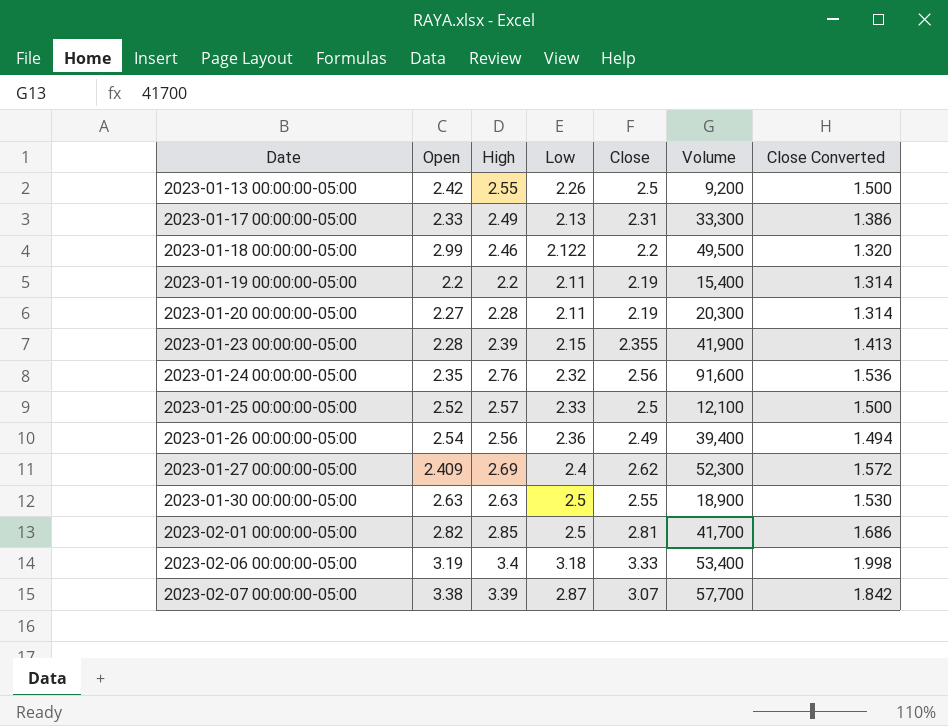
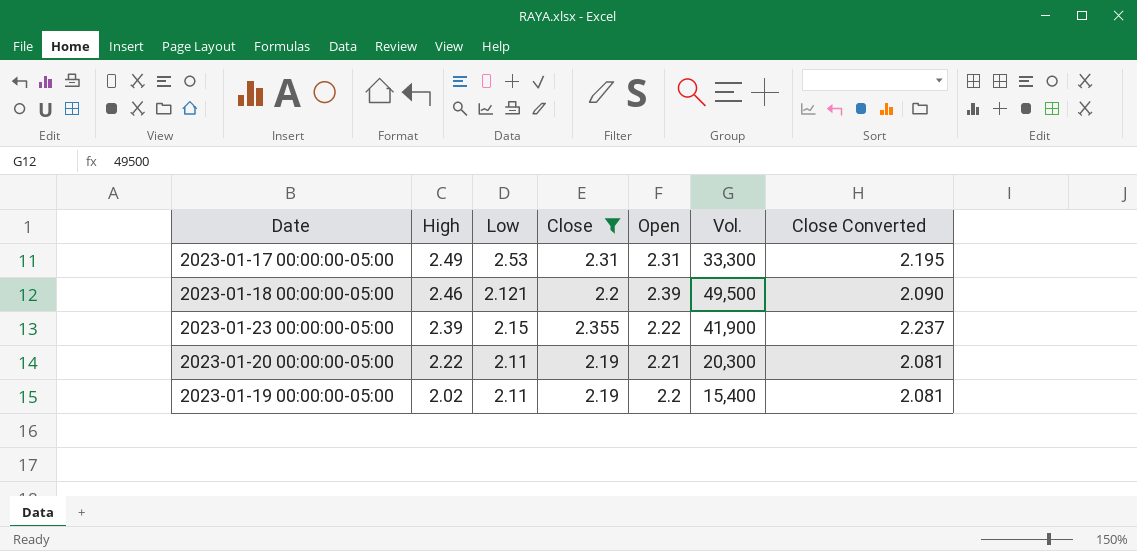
filter: none -> Close <= 2.355
row order: Date ascending -> High descending
column Open | position: 2 -> 5
column name: Volume -> Vol.
column Close Converted | formula: [Close] * 0.6 -> [Close] * 0.95
2023-01-17 00:00:00-05:00 | Low: 2.13 -> 2.53
2023-01-17 00:00:00-05:00 | Open: 2.33 -> 2.31
2023-01-18 00:00:00-05:00 | Low: 2.122 -> 2.121
2023-01-18 00:00:00-05:00 | Open: 2.99 -> 2.39
2023-01-23 00:00:00-05:00 | Open: 2.28 -> 2.22
2023-01-20 00:00:00-05:00 | High: 2.28 -> 2.22
2023-01-20 00:00:00-05:00 | Open: 2.27 -> 2.21
2023-01-19 00:00:00-05:00 | High: 2.2 -> 2.02

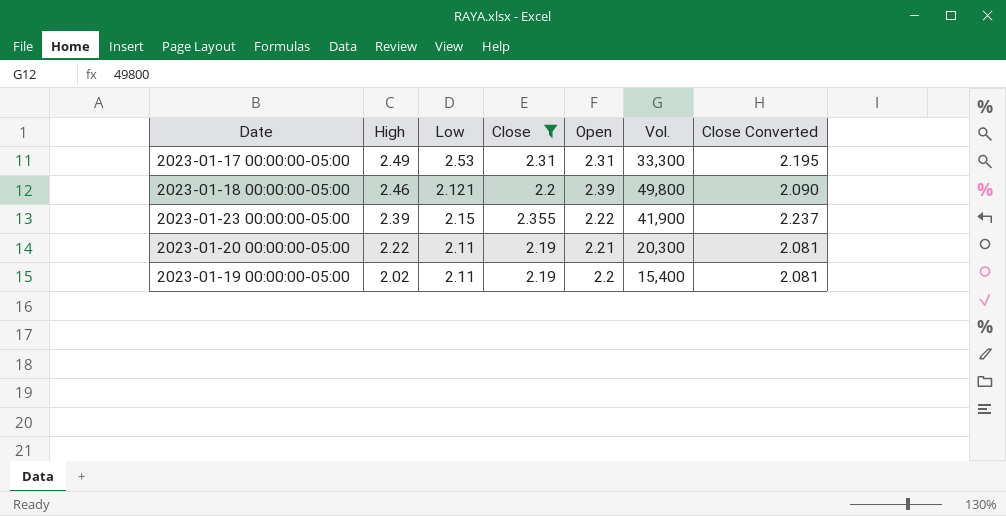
2023-01-18 00:00:00-05:00 | Vol.: 49,500 -> 49,800

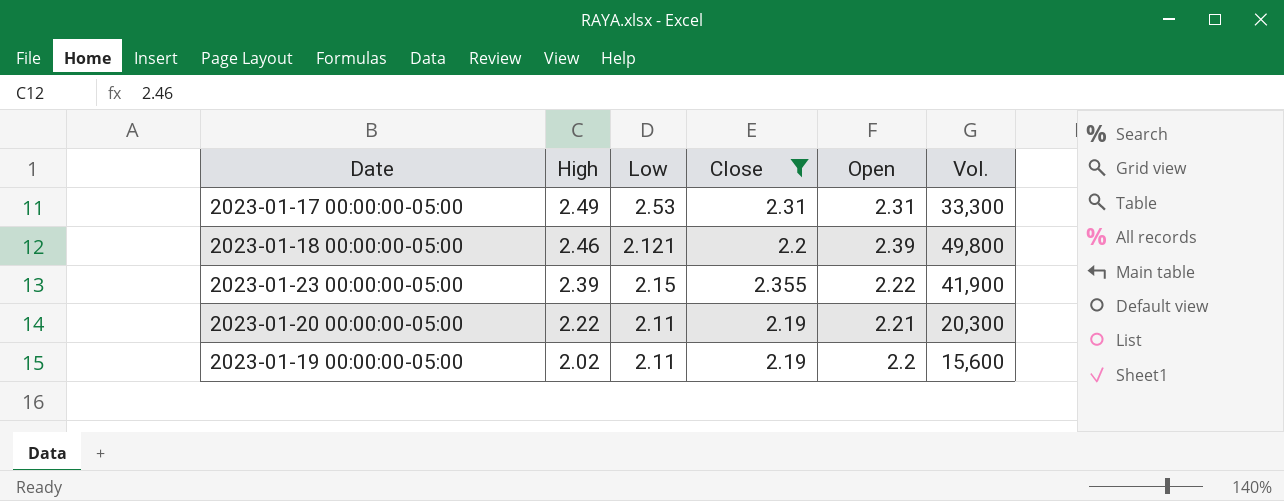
column Close Converted | formula: [Close] * 0.95 -> none
2023-01-19 00:00:00-05:00 | Vol.: 15,400 -> 15,600

